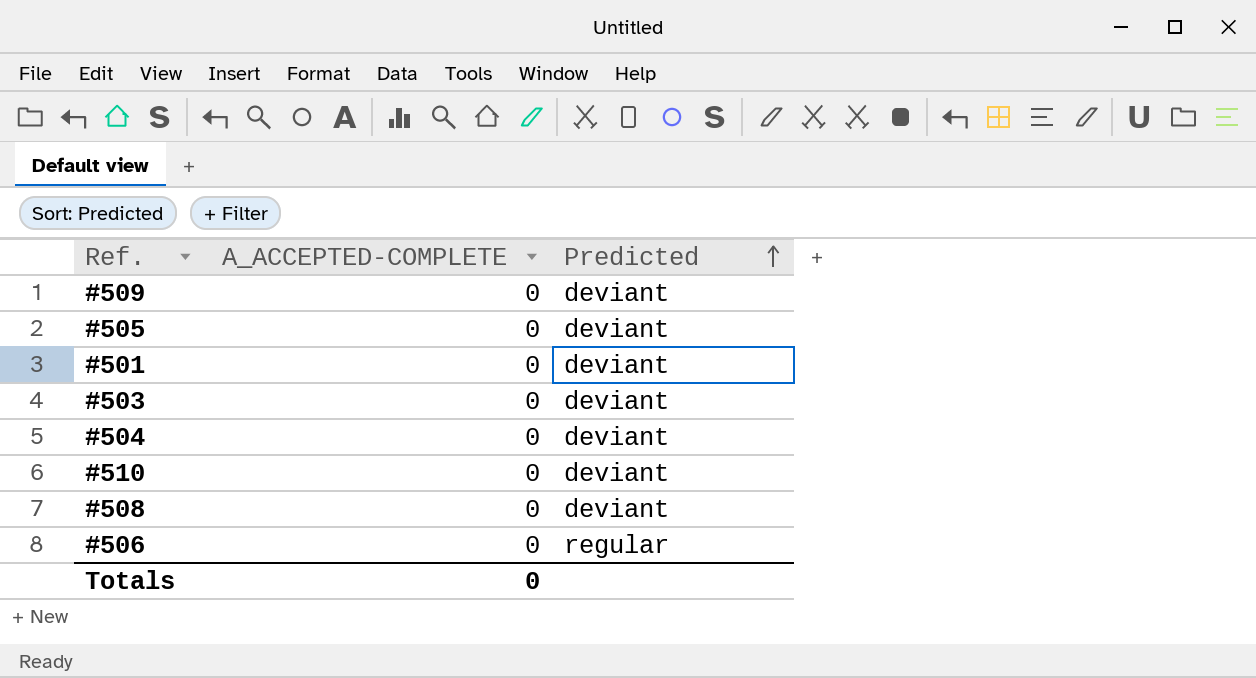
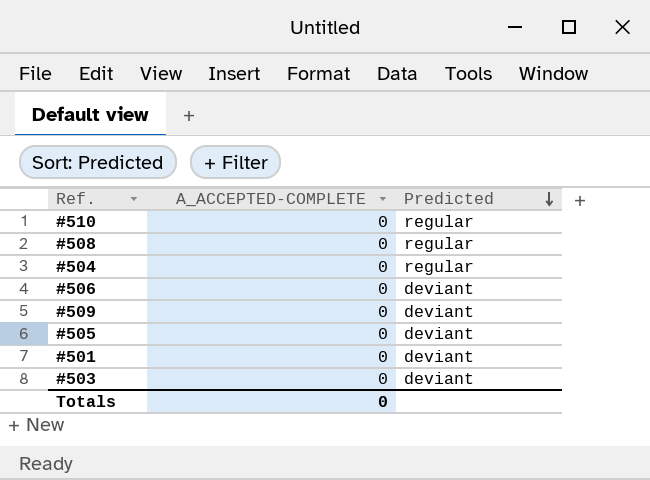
row order: Predicted ascending -> Predicted descending
#510 | Predicted: deviant -> regular
#508 | Predicted: deviant -> regular
#504 | Predicted: deviant -> regular
#506 | Predicted: regular -> deviant

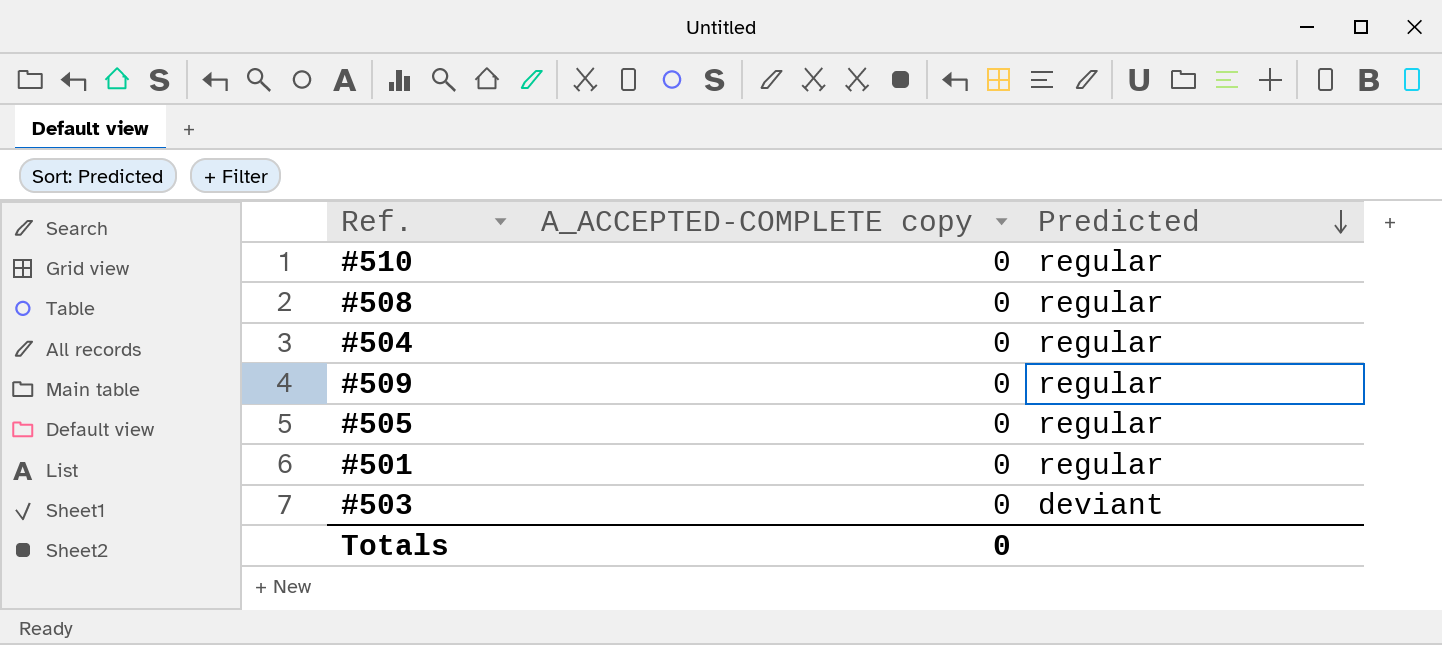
column name: A_ACCEPTED-COMPLETE -> A_ACCEPTED-COMPLETE copy
row #506: 0 | deviant -> none
#509 | Predicted: deviant -> regular
#505 | Predicted: deviant -> regular
#501 | Predicted: deviant -> regular

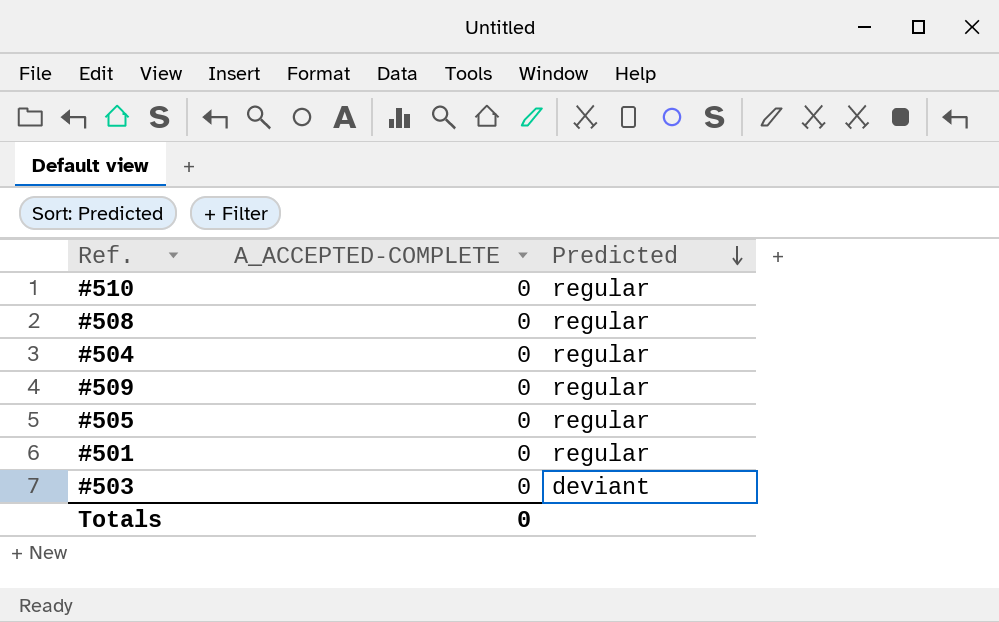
column name: A_ACCEPTED-COMPLETE copy -> A_ACCEPTED-COMPLETE

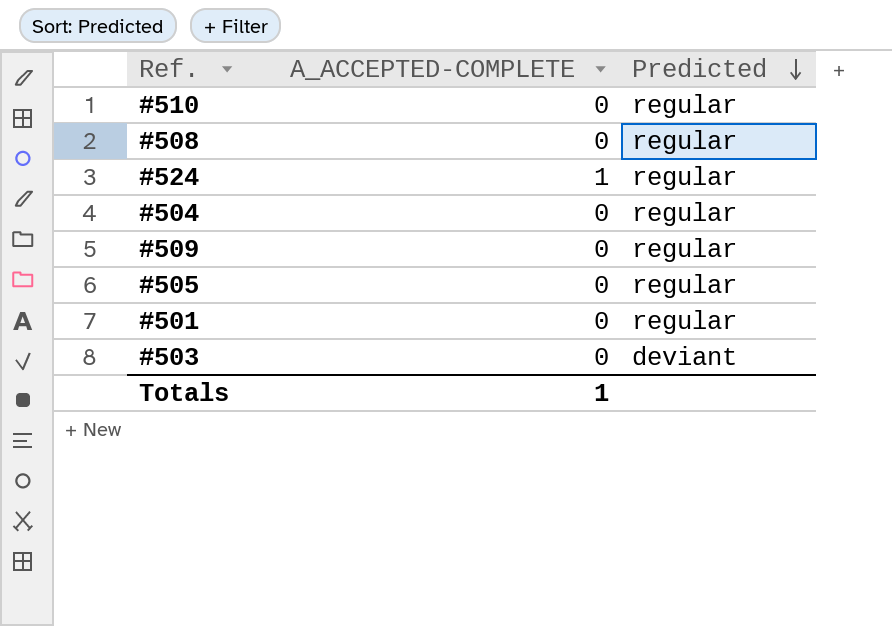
row #524: none -> 1 | regular
Totals | A_ACCEPTED-COMPLETE: 0 -> 1

